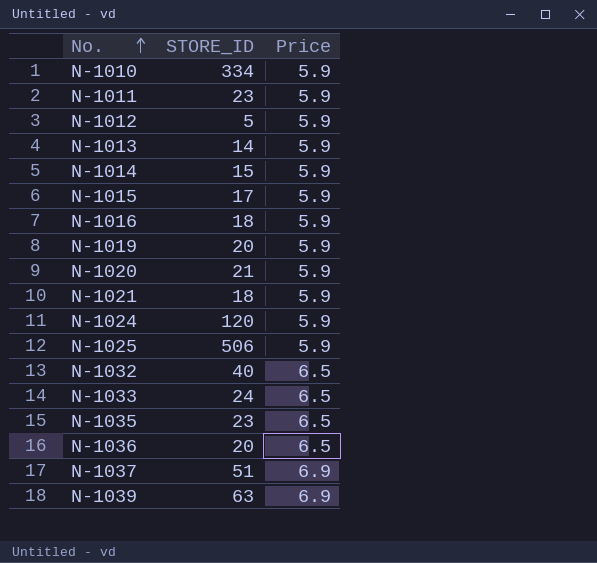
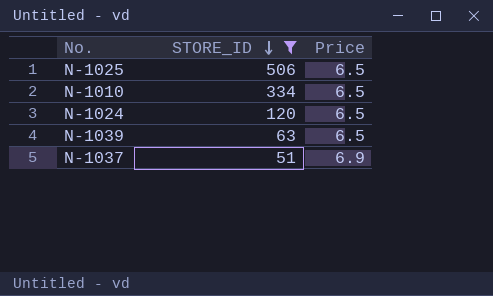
filter: none -> STORE_ID >= 51
row order: No. ascending -> STORE_ID descending
N-1025 | Price: 5.9 -> 6.5
N-1010 | Price: 5.9 -> 6.5
N-1024 | Price: 5.9 -> 6.5
N-1039 | Price: 6.9 -> 6.5

